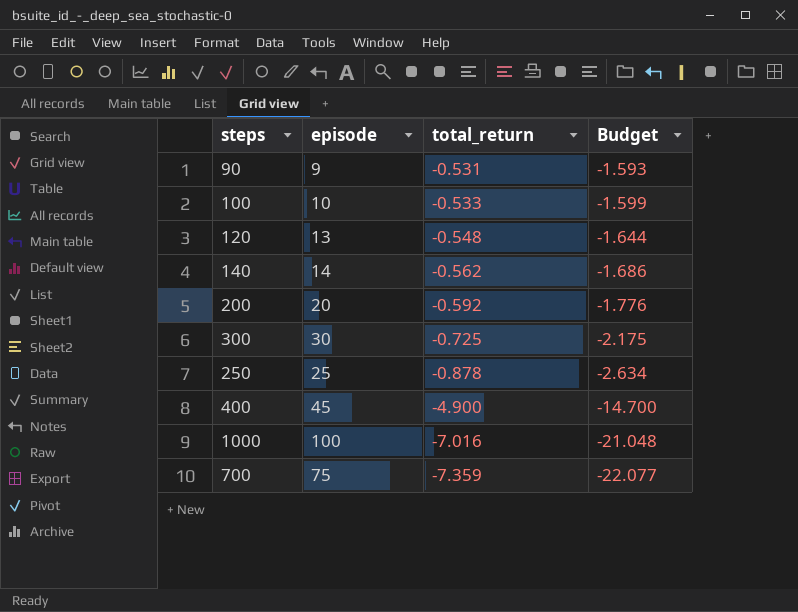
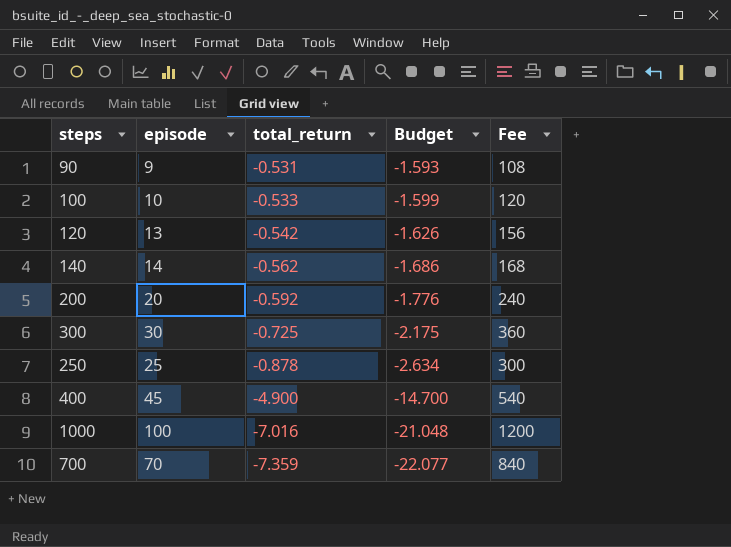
column Fee | formula: none -> [episode] * 12
120 | total_return: -0.548 -> -0.542
120 | Budget: -1.644 -> -1.626
700 | episode: 75 -> 70

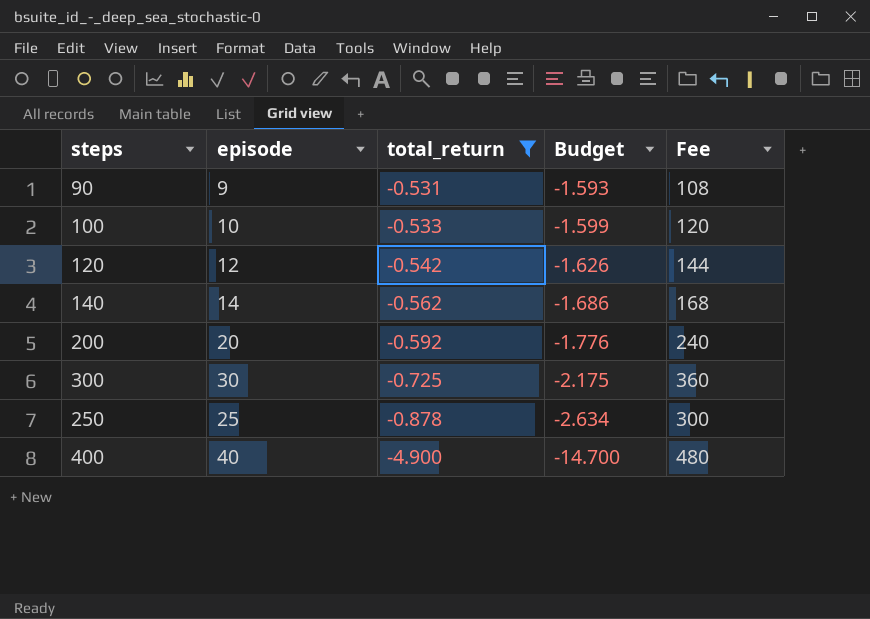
filter: none -> total_return >= -4.900
120 | episode: 13 -> 12
120 | Fee: 156 -> 144
400 | episode: 45 -> 40
400 | Fee: 540 -> 480

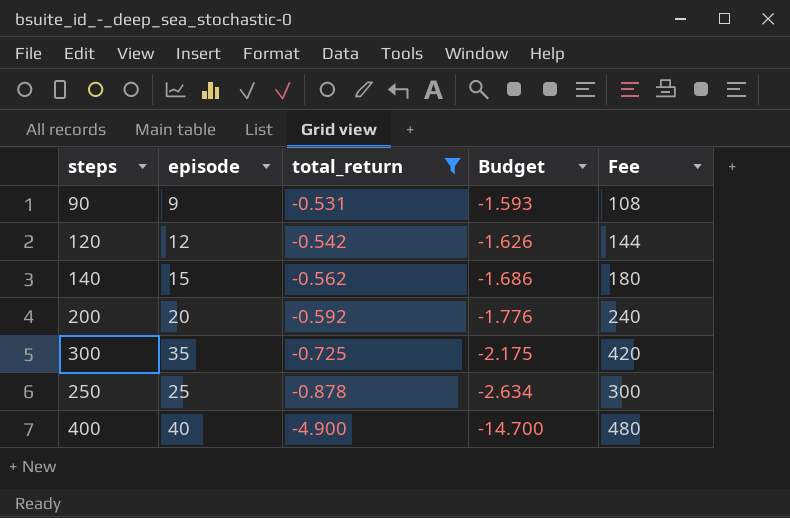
row 100: 10 | -0.533 | -1.599 | 120 -> none
140 | episode: 14 -> 15
140 | Fee: 168 -> 180
300 | episode: 30 -> 35
300 | Fee: 360 -> 420

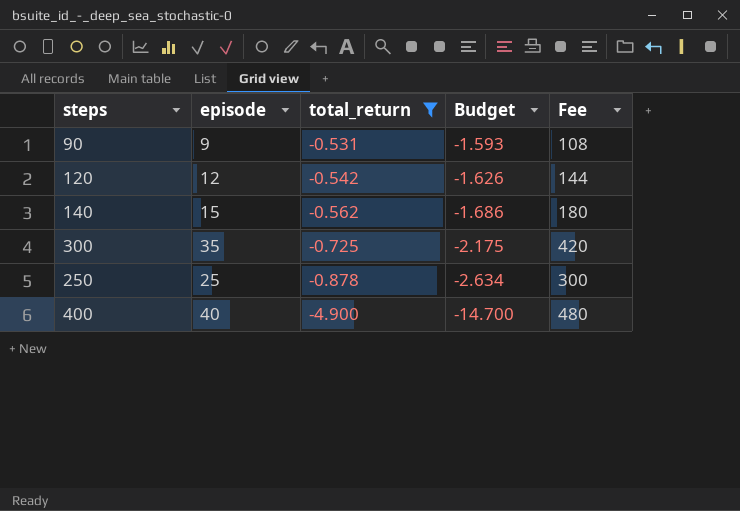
row 200: 20 | -0.592 | -1.776 | 240 -> none

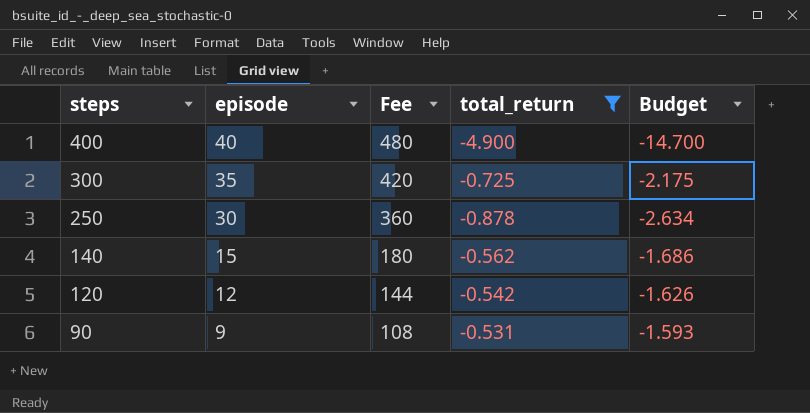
row order: total_return descending -> steps descending
column Fee | position: 5 -> 3
250 | episode: 25 -> 30
250 | Fee: 300 -> 360

